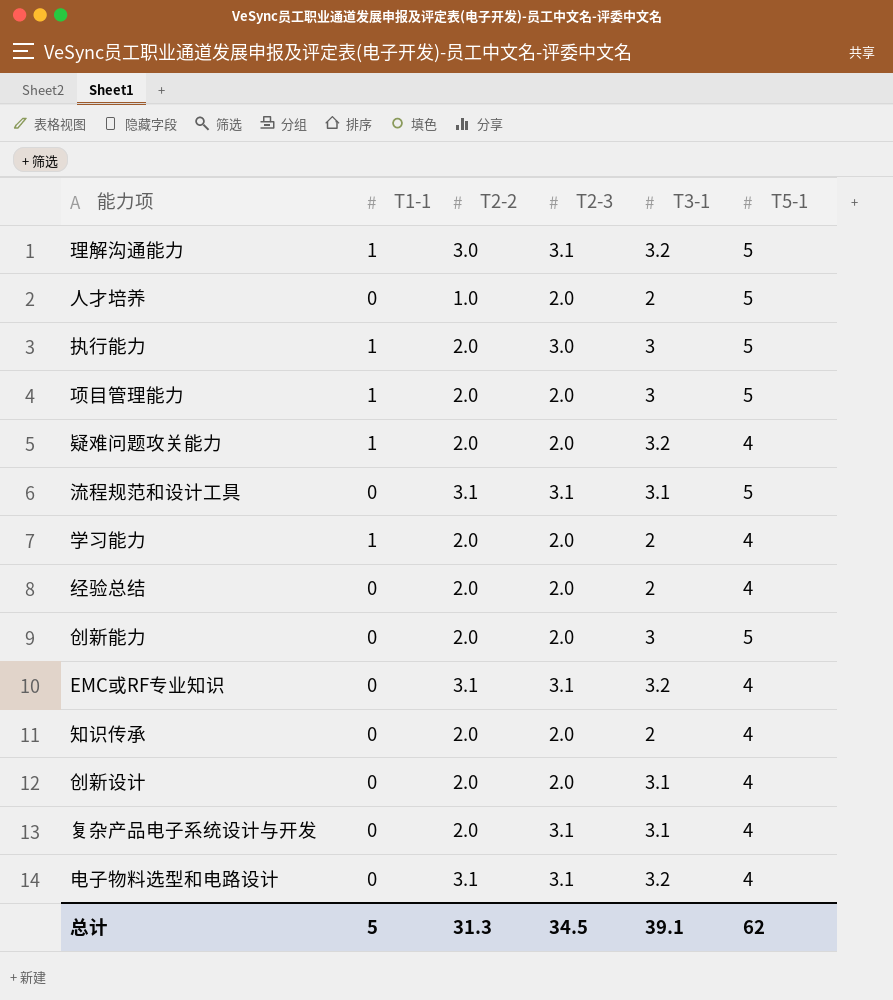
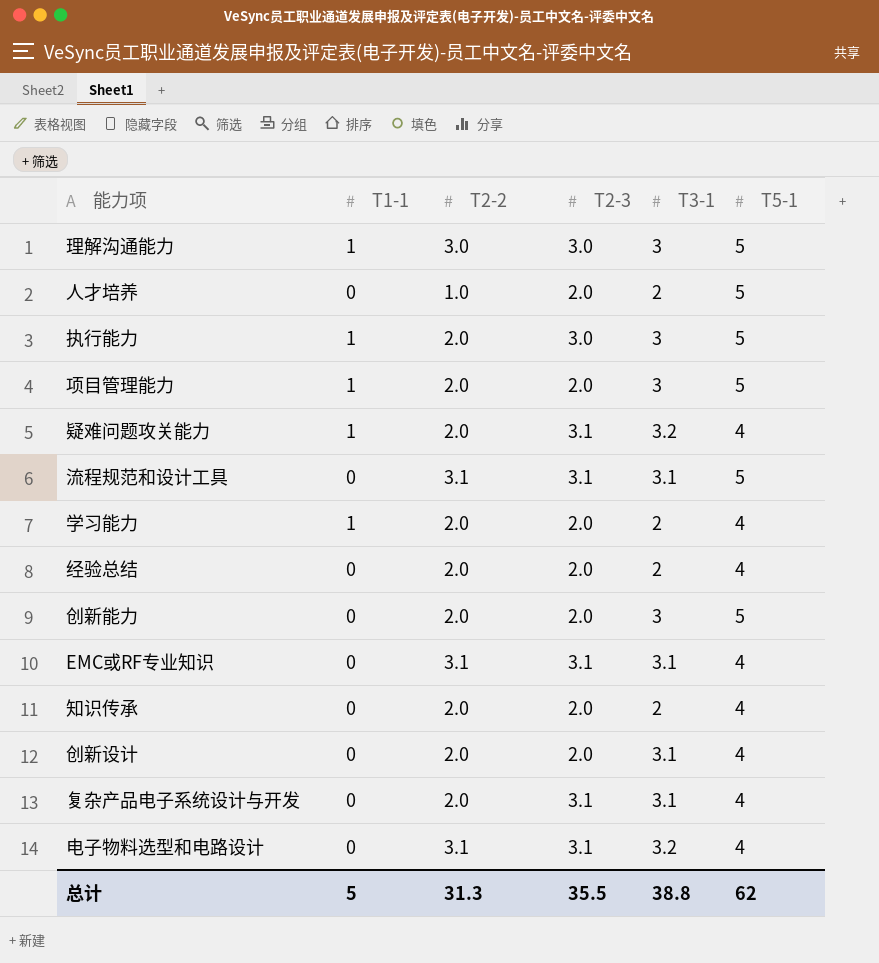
理解沟通能力 | T2-3: 3.1 -> 3.0
理解沟通能力 | T3-1: 3.2 -> 3
疑难问题攻关能力 | T2-3: 2.0 -> 3.1
EMC或RF专业知识 | T3-1: 3.2 -> 3.1
总计 | T2-3: 34.5 -> 35.5
总计 | T3-1: 39.1 -> 38.8

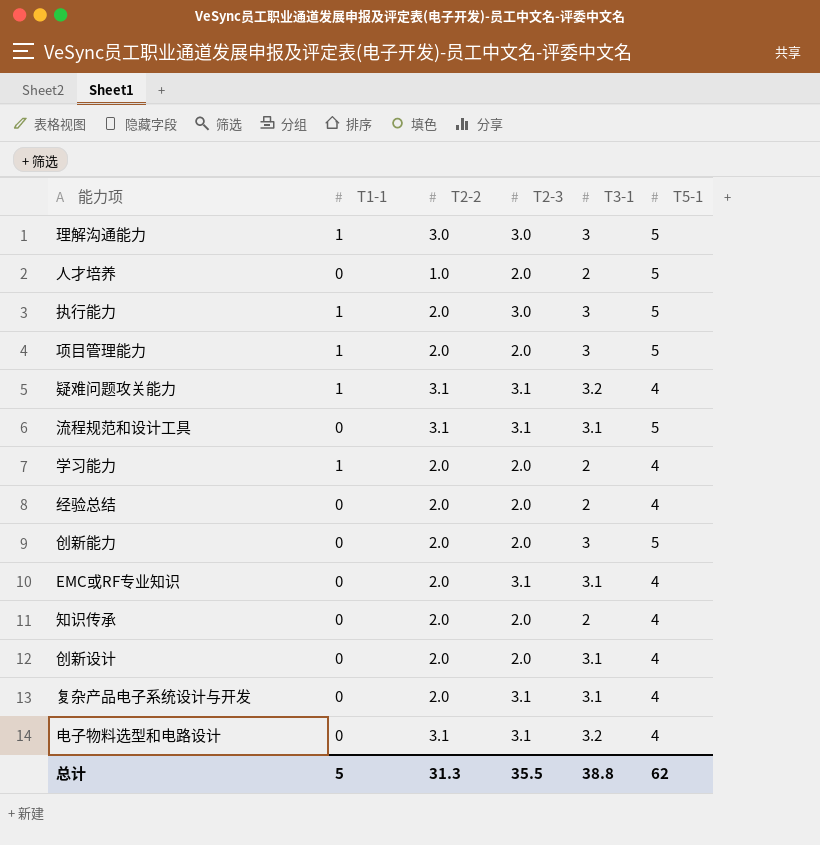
疑难问题攻关能力 | T2-2: 2.0 -> 3.1
EMC或RF专业知识 | T2-2: 3.1 -> 2.0

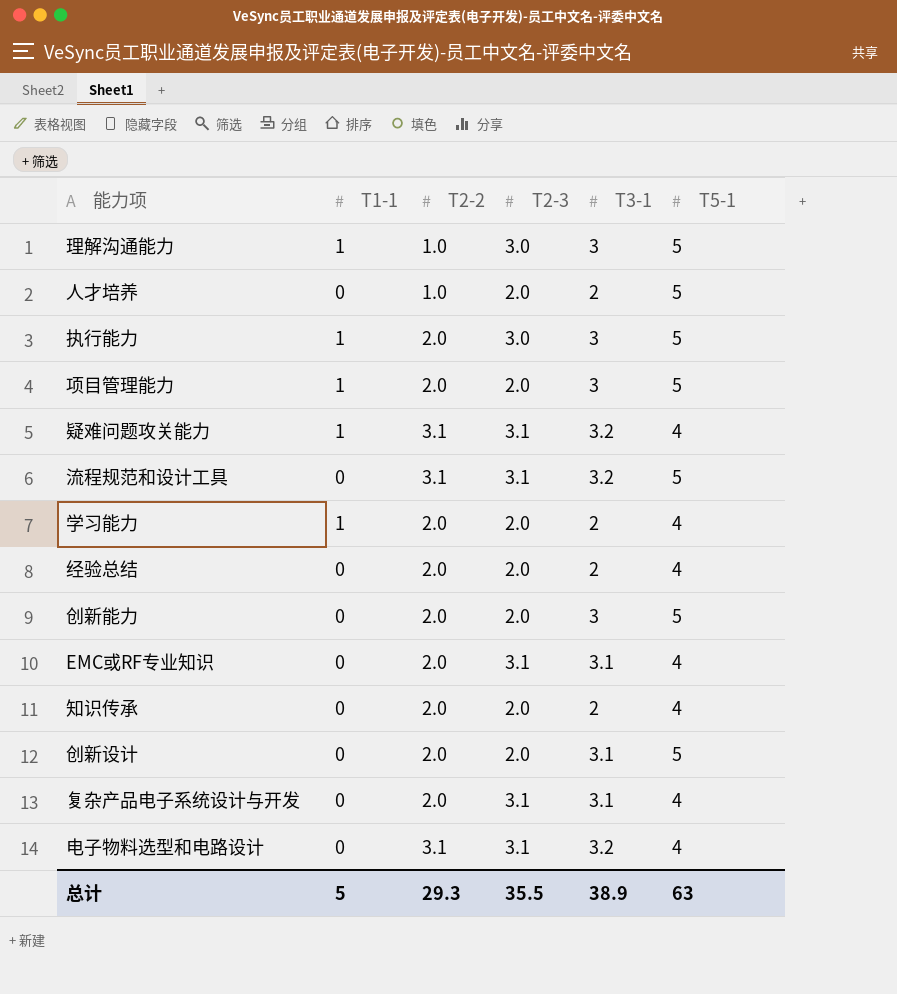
理解沟通能力 | T2-2: 3.0 -> 1.0
流程规范和设计工具 | T3-1: 3.1 -> 3.2
创新设计 | T5-1: 4 -> 5
总计 | T2-2: 31.3 -> 29.3
总计 | T3-1: 38.8 -> 38.9
总计 | T5-1: 62 -> 63

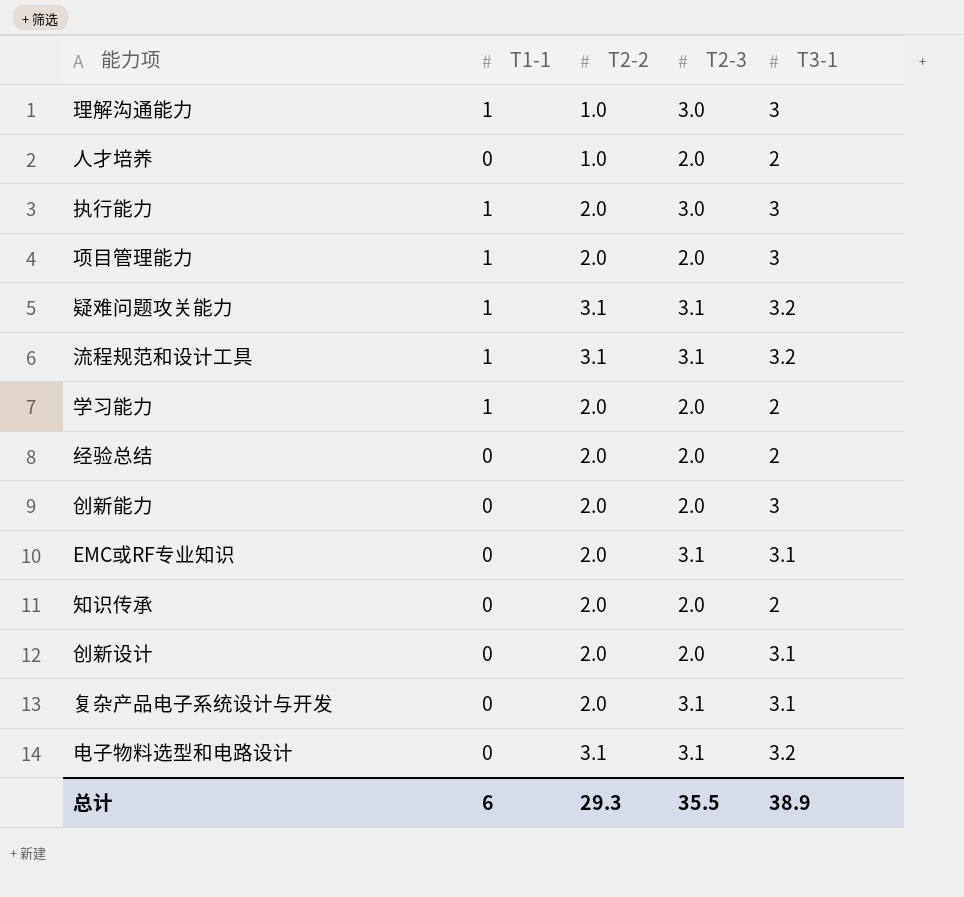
column T5-1 | position: 6 -> none
流程规范和设计工具 | T1-1: 0 -> 1
总计 | T1-1: 5 -> 6

